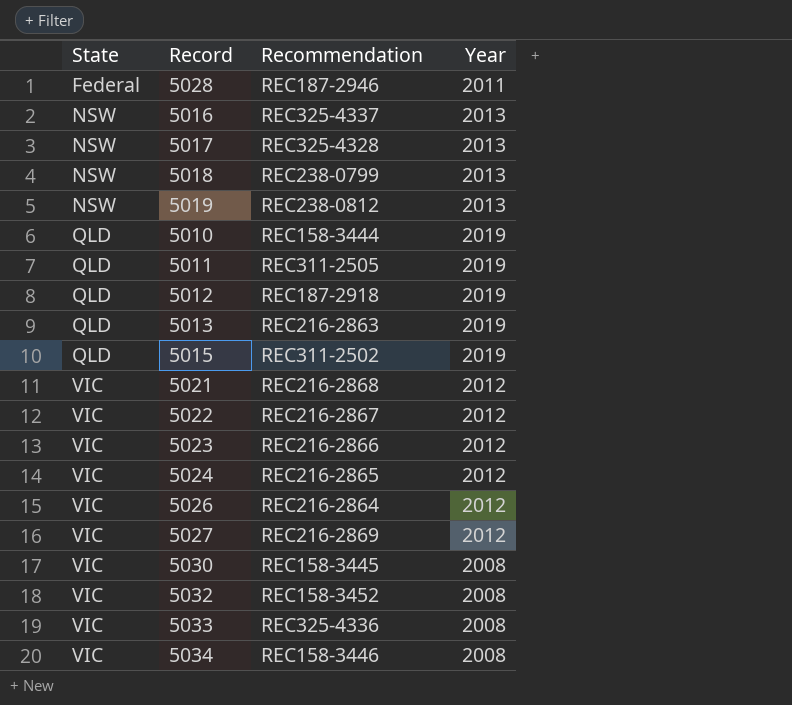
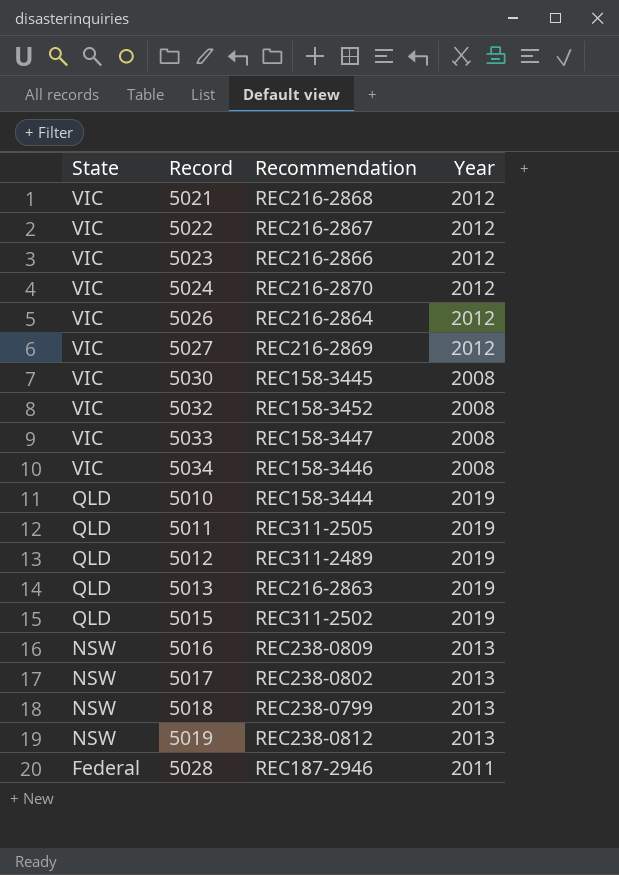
row order: State ascending -> State descending
5024 | Recommendation: REC216-2865 -> REC216-2870
5033 | Recommendation: REC325-4336 -> REC158-3447
5012 | Recommendation: REC187-2918 -> REC311-2489
5016 | Recommendation: REC325-4337 -> REC238-0809
5017 | Recommendation: REC325-4328 -> REC238-0802

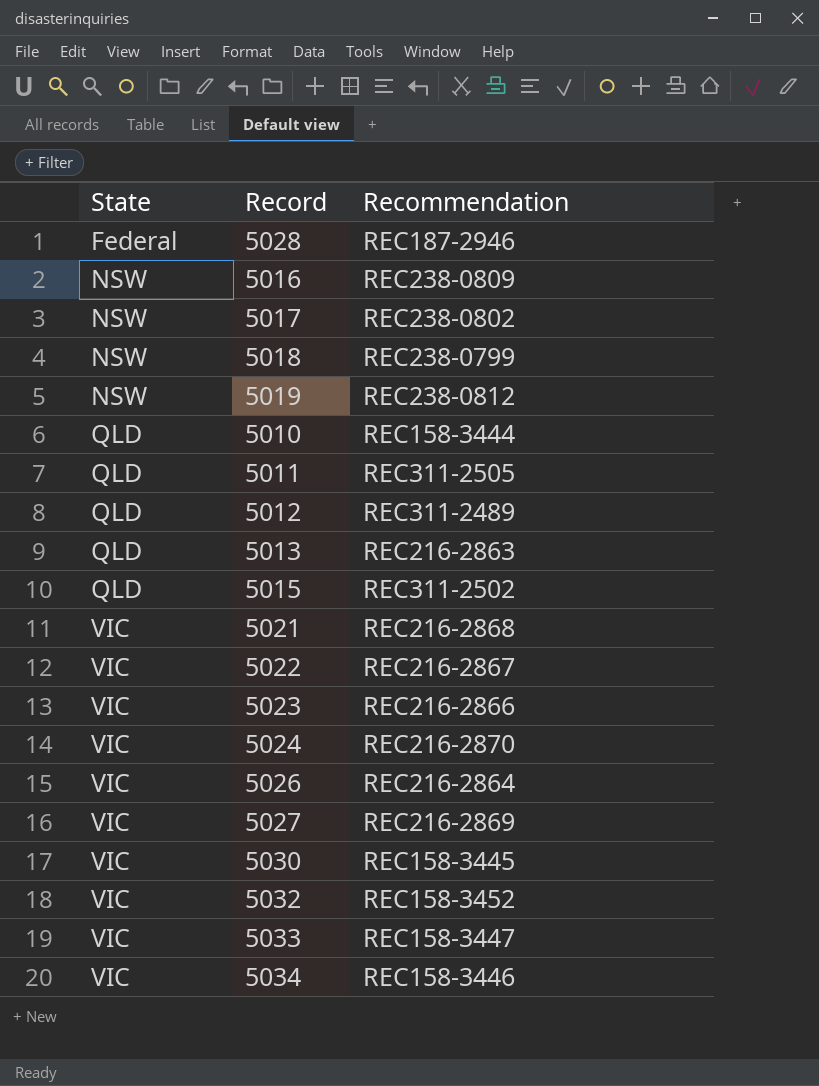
row order: State descending -> State ascending
column Year | position: 4 -> none

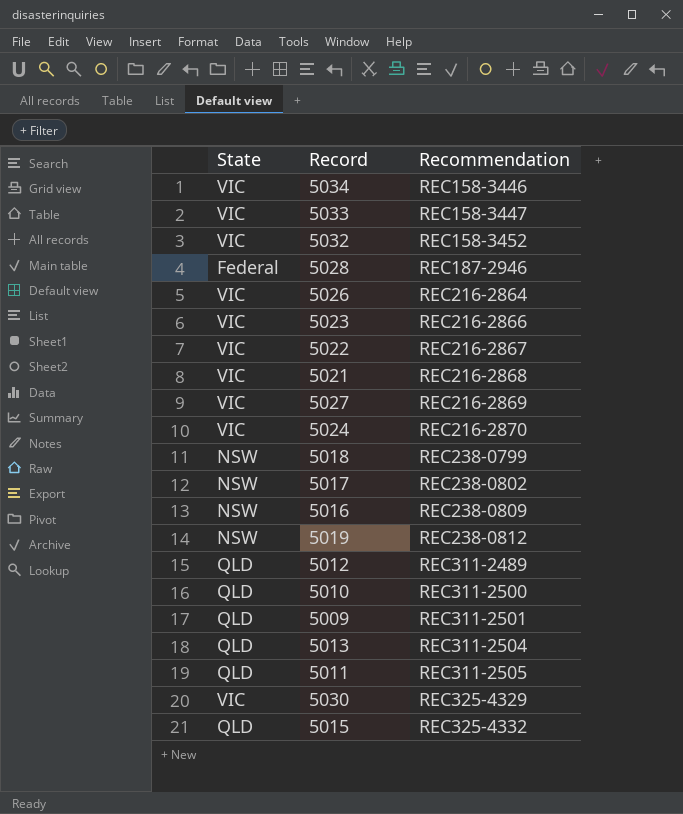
row order: State ascending -> Recommendation ascending
5010 | Recommendation: REC158-3444 -> REC311-2500
row 5009: none -> QLD | REC311-2501
5013 | Recommendation: REC216-2863 -> REC311-2504
5030 | Recommendation: REC158-3445 -> REC325-4329
5015 | Recommendation: REC311-2502 -> REC325-4332

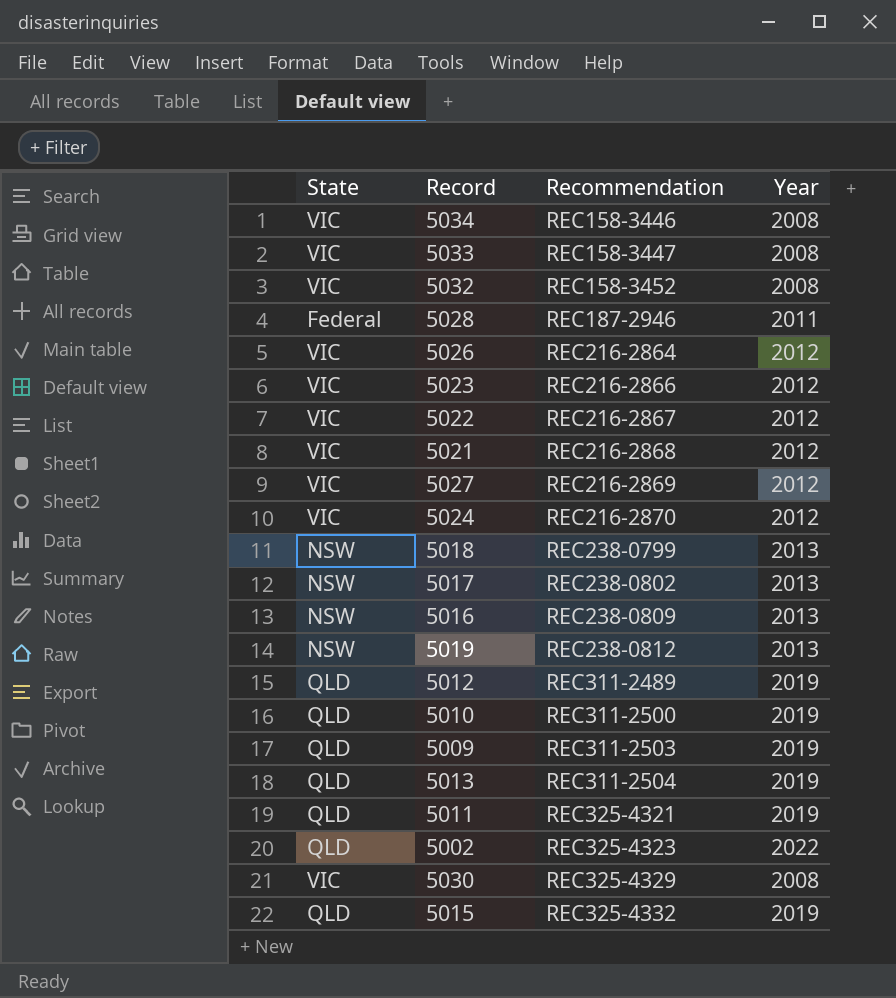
column Year | position: none -> 4
5009 | Recommendation: REC311-2501 -> REC311-2503
5011 | Recommendation: REC311-2505 -> REC325-4321
row 5002: none -> QLD | REC325-4323 | 2022

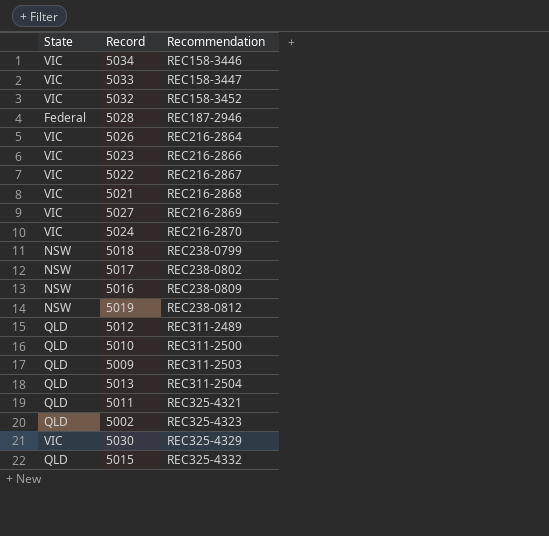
column Year | position: 4 -> none

